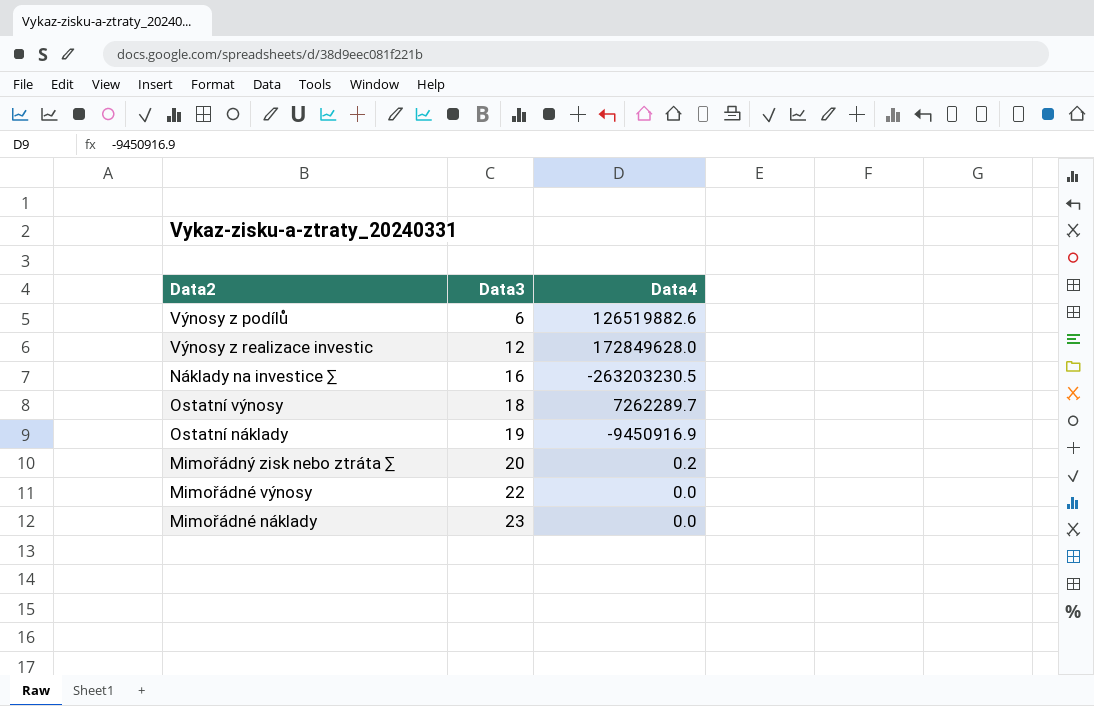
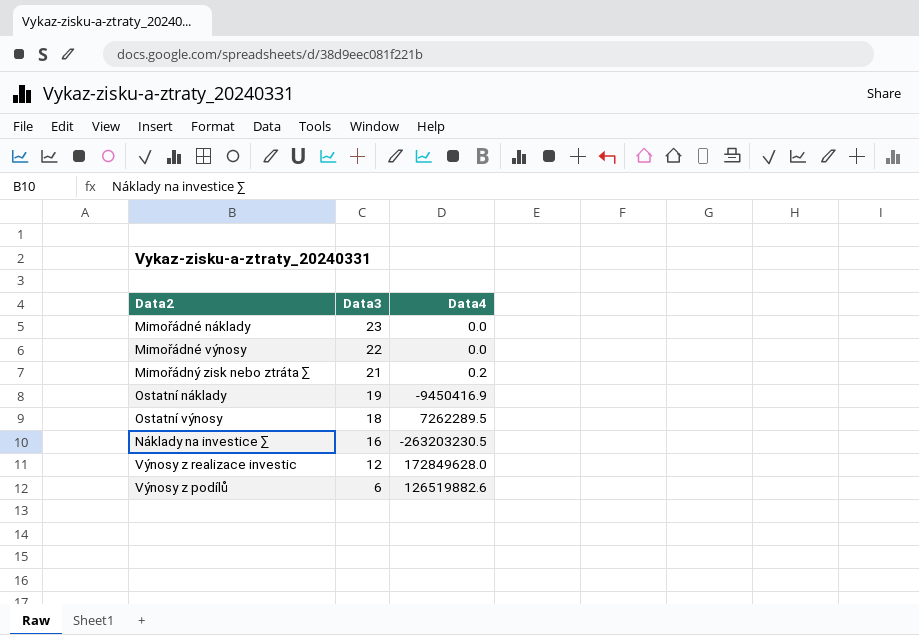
row order: Data3 ascending -> Data3 descending
Mimořádný zisk nebo ztráta ∑ | Data3: 20 -> 21
Ostatní náklady | Data4: -9450916.9 -> -9450416.9
Ostatní výnosy | Data4: 7262289.7 -> 7262289.5

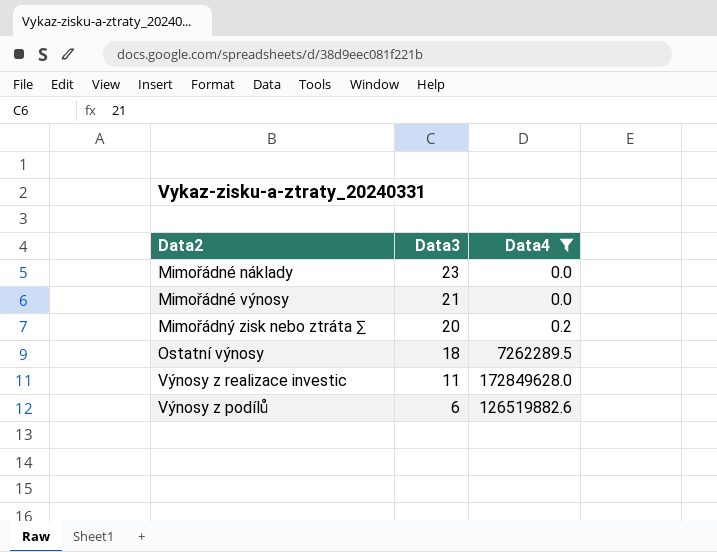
filter: none -> Data4 >= 0.0
Mimořádné výnosy | Data3: 22 -> 21
Mimořádný zisk nebo ztráta ∑ | Data3: 21 -> 20
Výnosy z realizace investic | Data3: 12 -> 11

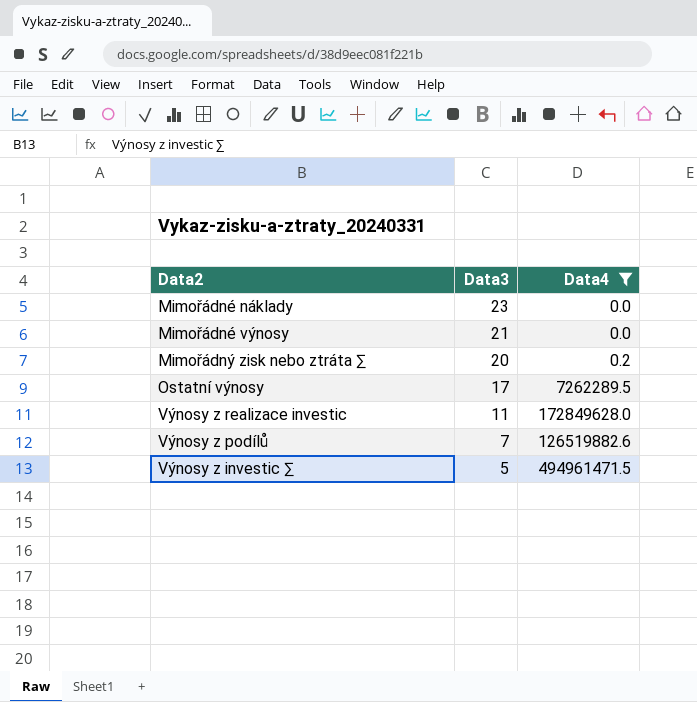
Ostatní výnosy | Data3: 18 -> 17
Výnosy z podílů | Data3: 6 -> 7
row Výnosy z investic ∑: none -> 5 | 494961471.5

